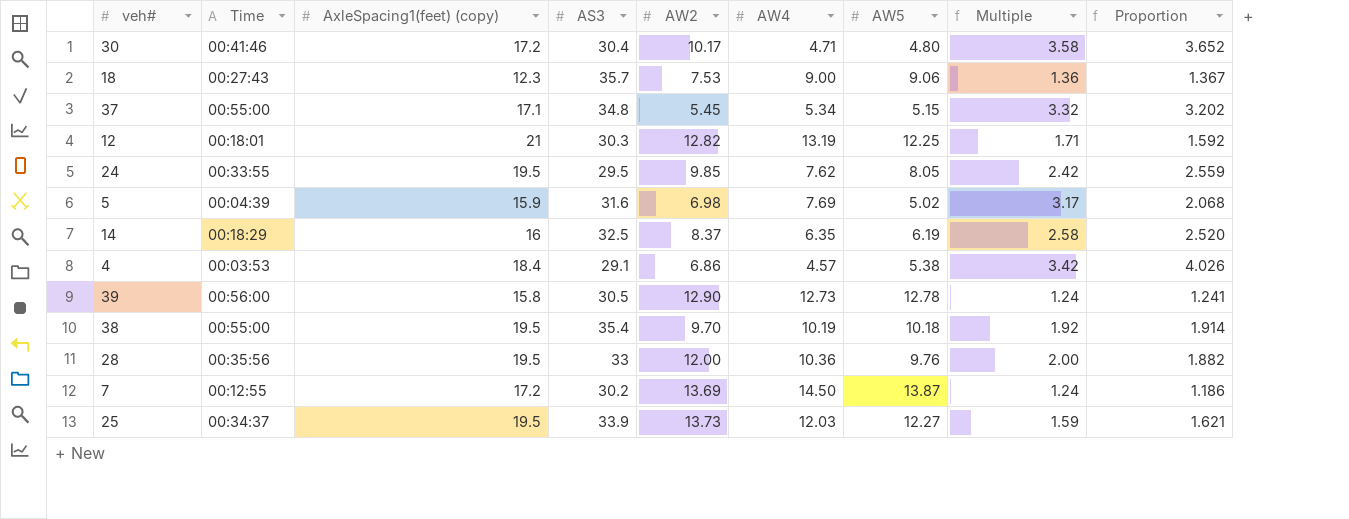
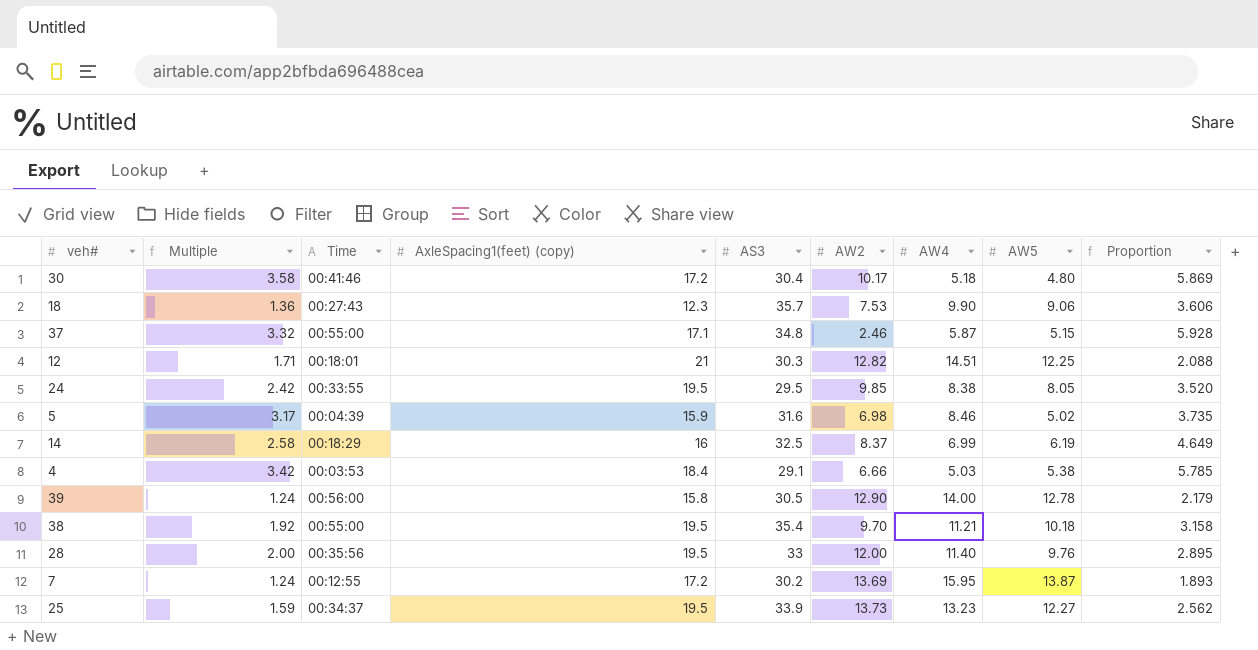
column Multiple | position: 8 -> 2
column Proportion | formula: [AxleSpacing1(feet) (copy)] / [AW4] -> [AS3] / [AW4]
30 | AW4: 4.71 -> 5.18
18 | AW4: 9.00 -> 9.90
37 | AW2: 5.45 -> 2.46
37 | AW4: 5.34 -> 5.87
12 | AW4: 13.19 -> 14.51
24 | AW4: 7.62 -> 8.38
5 | AW4: 7.69 -> 8.46
14 | AW4: 6.35 -> 6.99
4 | AW2: 6.86 -> 6.66
4 | AW4: 4.57 -> 5.03
39 | AW4: 12.73 -> 14.00
38 | AW4: 10.19 -> 11.21
28 | AW4: 10.36 -> 11.40
7 | AW4: 14.50 -> 15.95
25 | AW4: 12.03 -> 13.23

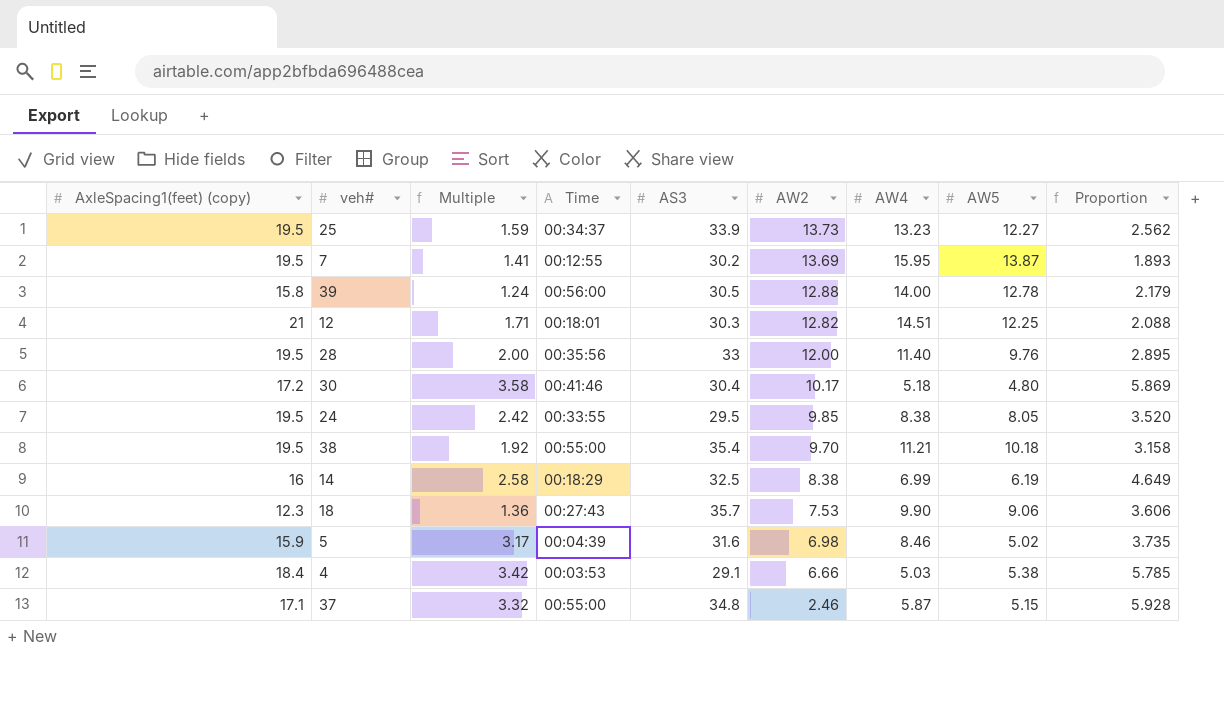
row order: none -> AW2 descending
column AxleSpacing1(feet) (copy) | position: 4 -> 1
7 | AxleSpacing1(feet) (copy): 17.2 -> 19.5
7 | Multiple: 1.24 -> 1.41
39 | AW2: 12.90 -> 12.88
14 | AW2: 8.37 -> 8.38

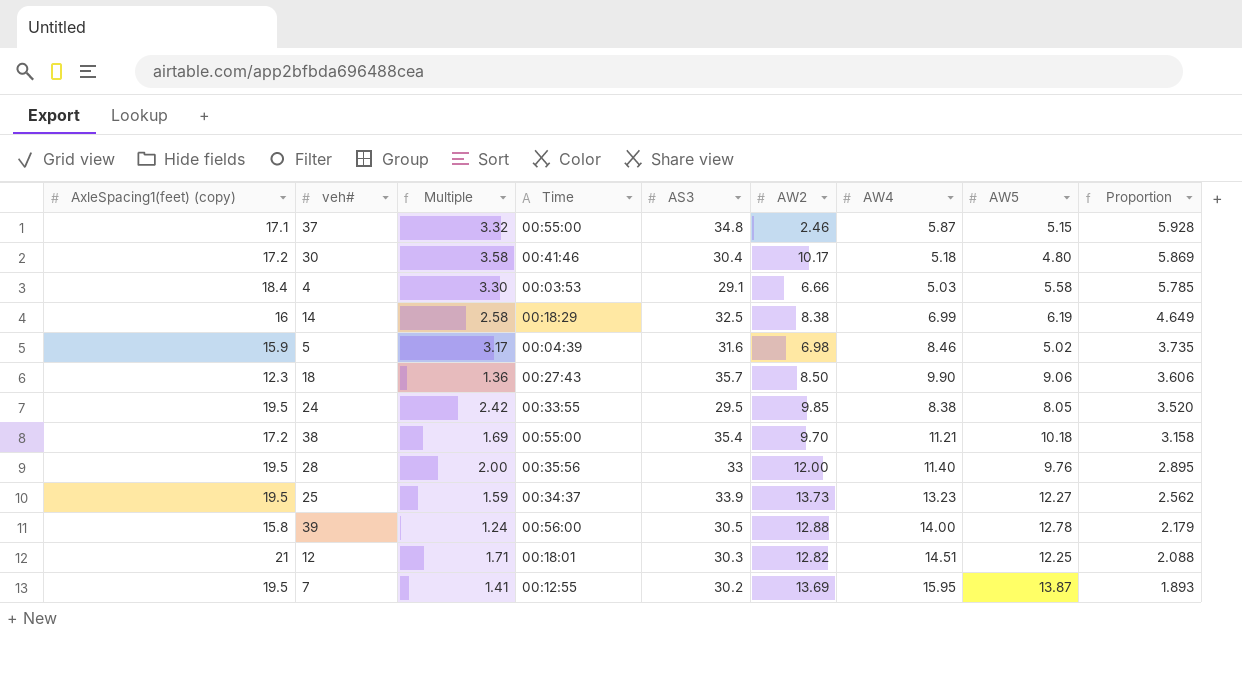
row order: AW2 descending -> Proportion descending
4 | Multiple: 3.42 -> 3.30
4 | AW5: 5.38 -> 5.58
18 | AW2: 7.53 -> 8.50
38 | AxleSpacing1(feet) (copy): 19.5 -> 17.2
38 | Multiple: 1.92 -> 1.69

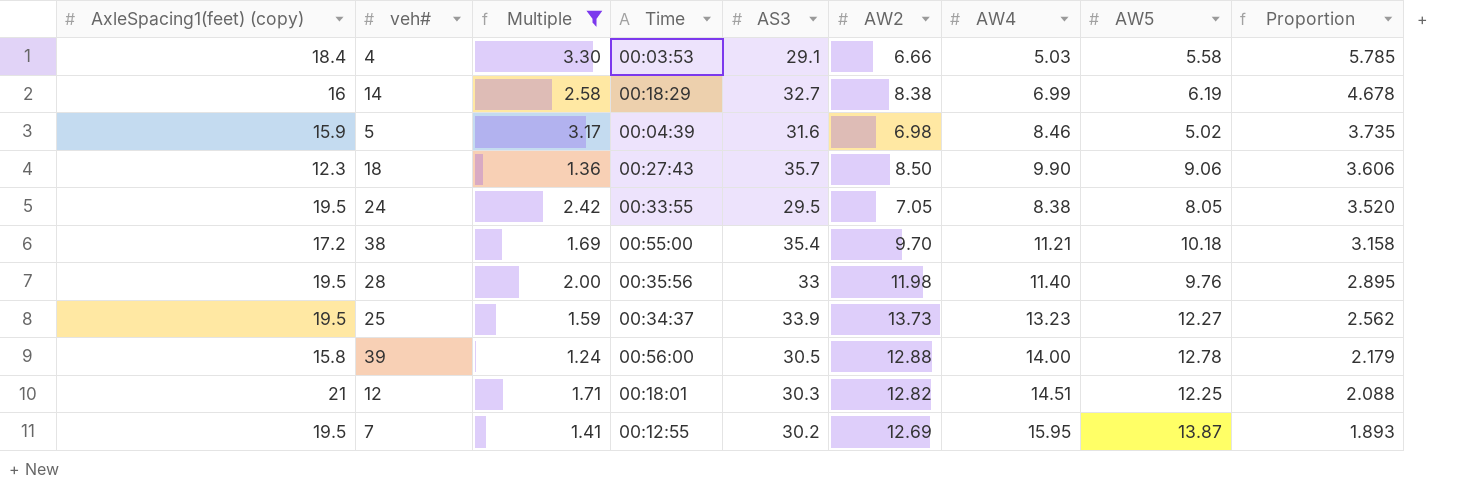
filter: none -> Multiple <= 3.30
14 | AS3: 32.5 -> 32.7
14 | Proportion: 4.649 -> 4.678
24 | AW2: 9.85 -> 7.05
28 | AW2: 12.00 -> 11.98
7 | AW2: 13.69 -> 12.69

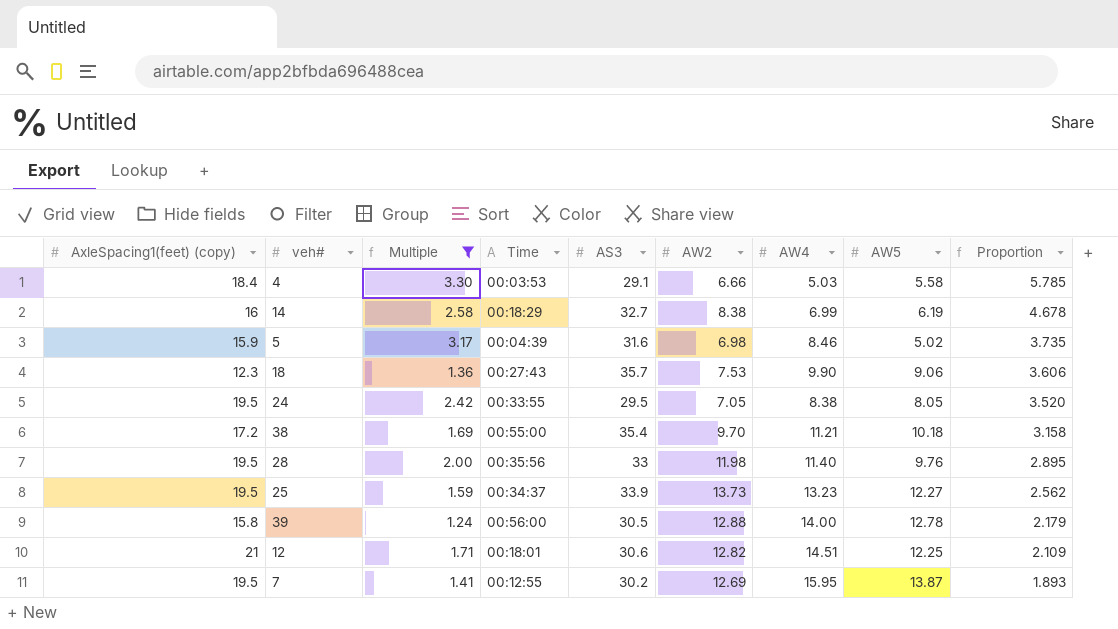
18 | AW2: 8.50 -> 7.53
12 | AS3: 30.3 -> 30.6
12 | Proportion: 2.088 -> 2.109

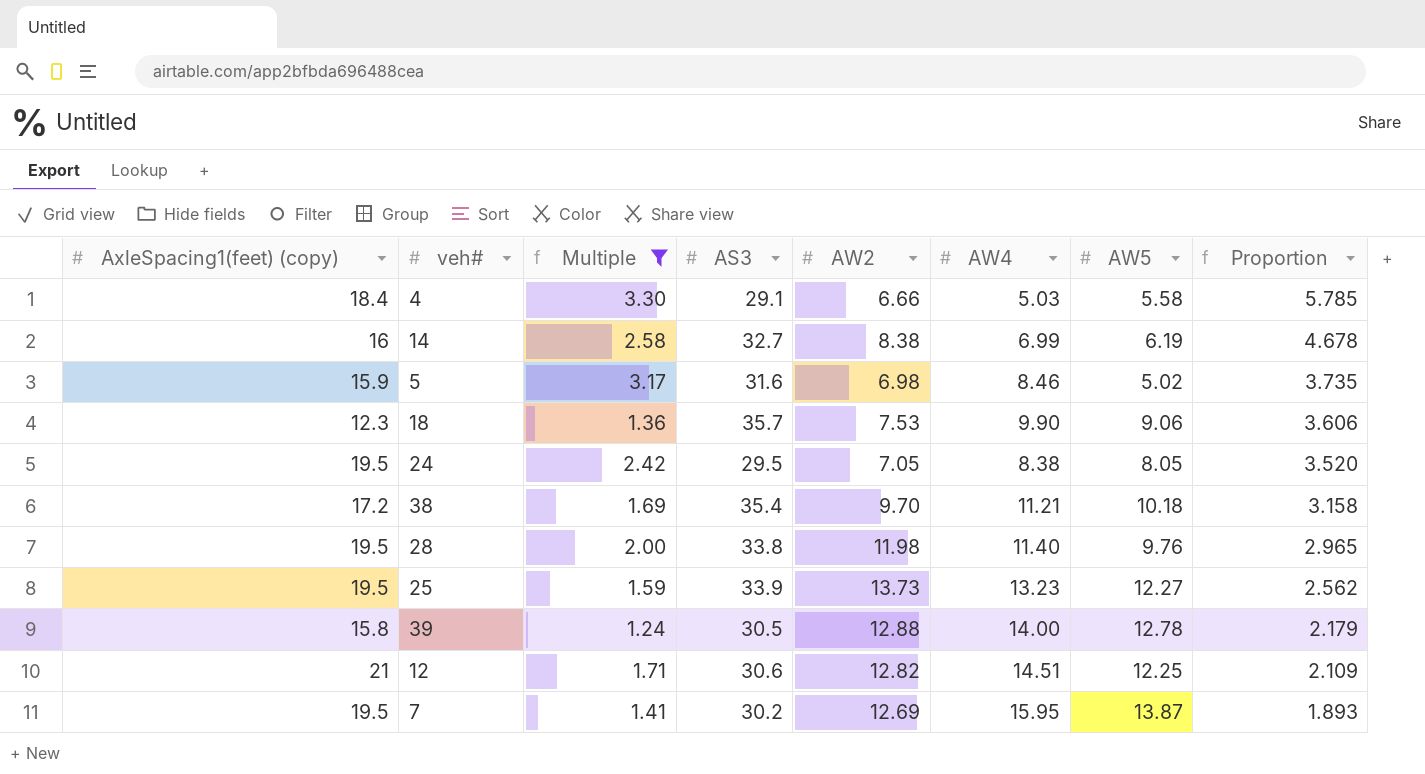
column Time | position: 4 -> none
28 | AS3: 33 -> 33.8
28 | Proportion: 2.895 -> 2.965

